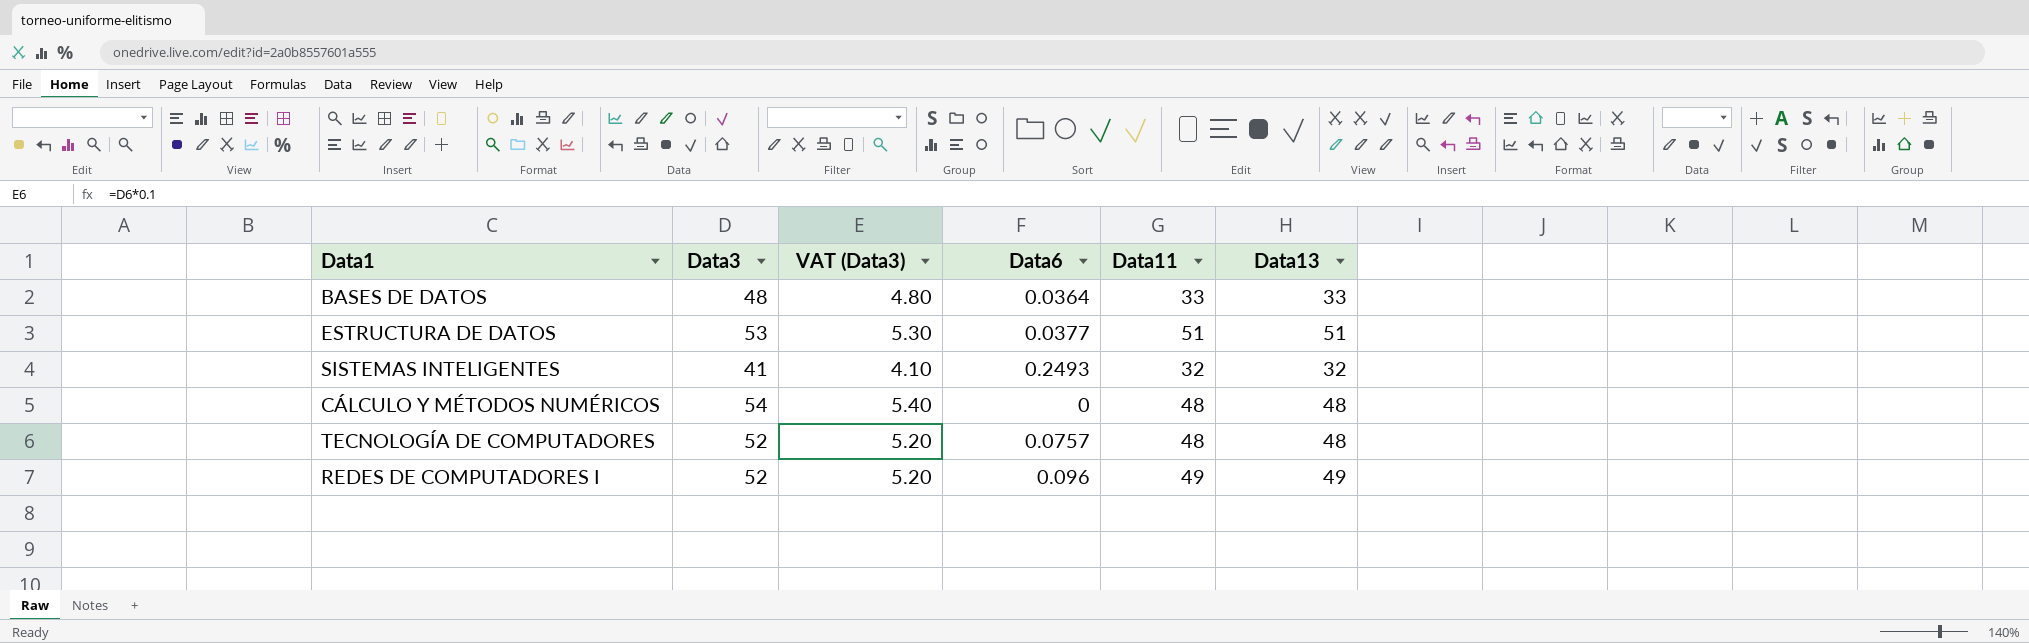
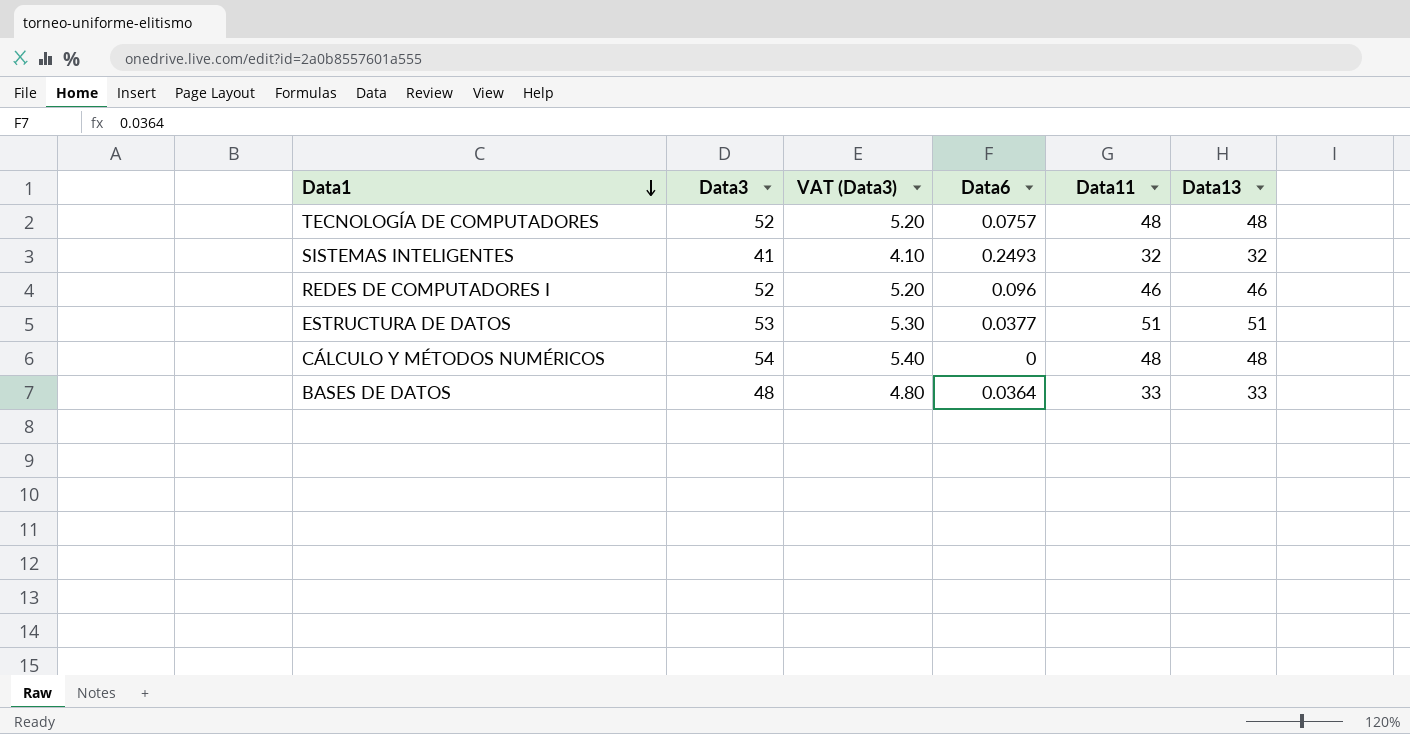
row order: none -> Data1 descending
REDES DE COMPUTADORES I | Data11: 49 -> 46
REDES DE COMPUTADORES I | Data13: 49 -> 46

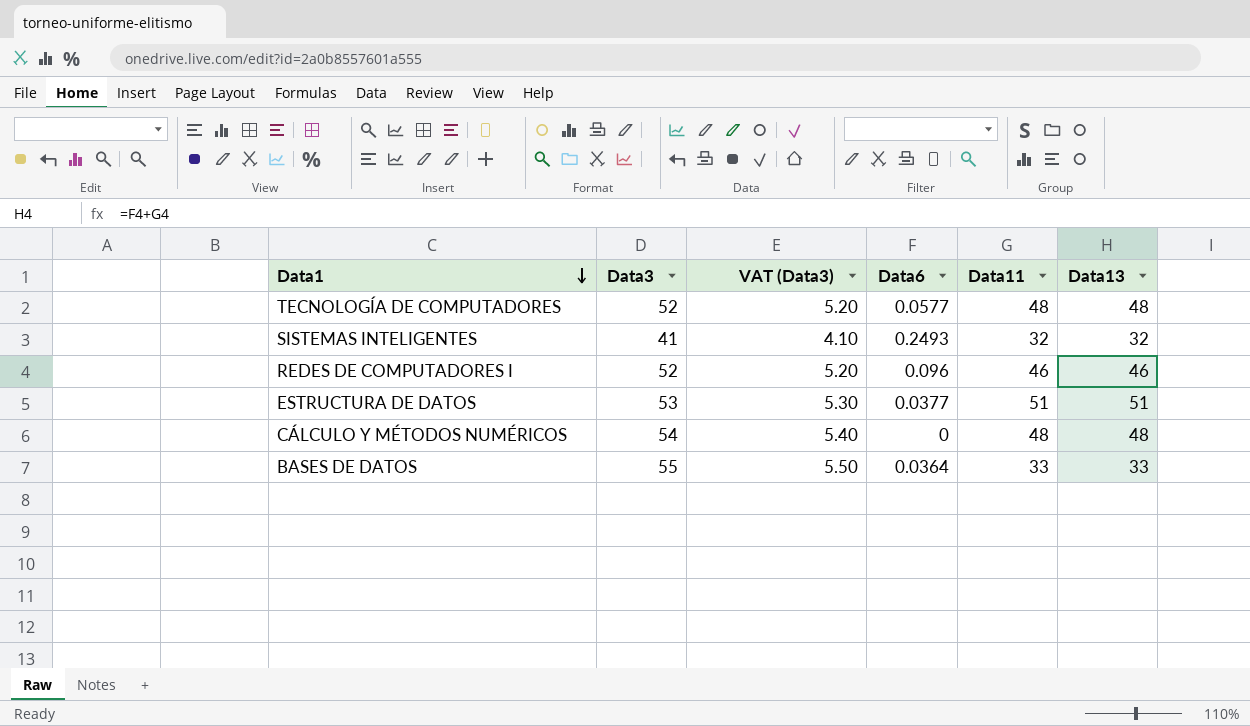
TECNOLOGÍA DE COMPUTADORES | Data6: 0.0757 -> 0.0577
BASES DE DATOS | Data3: 48 -> 55
BASES DE DATOS | VAT (Data3): 4.80 -> 5.50

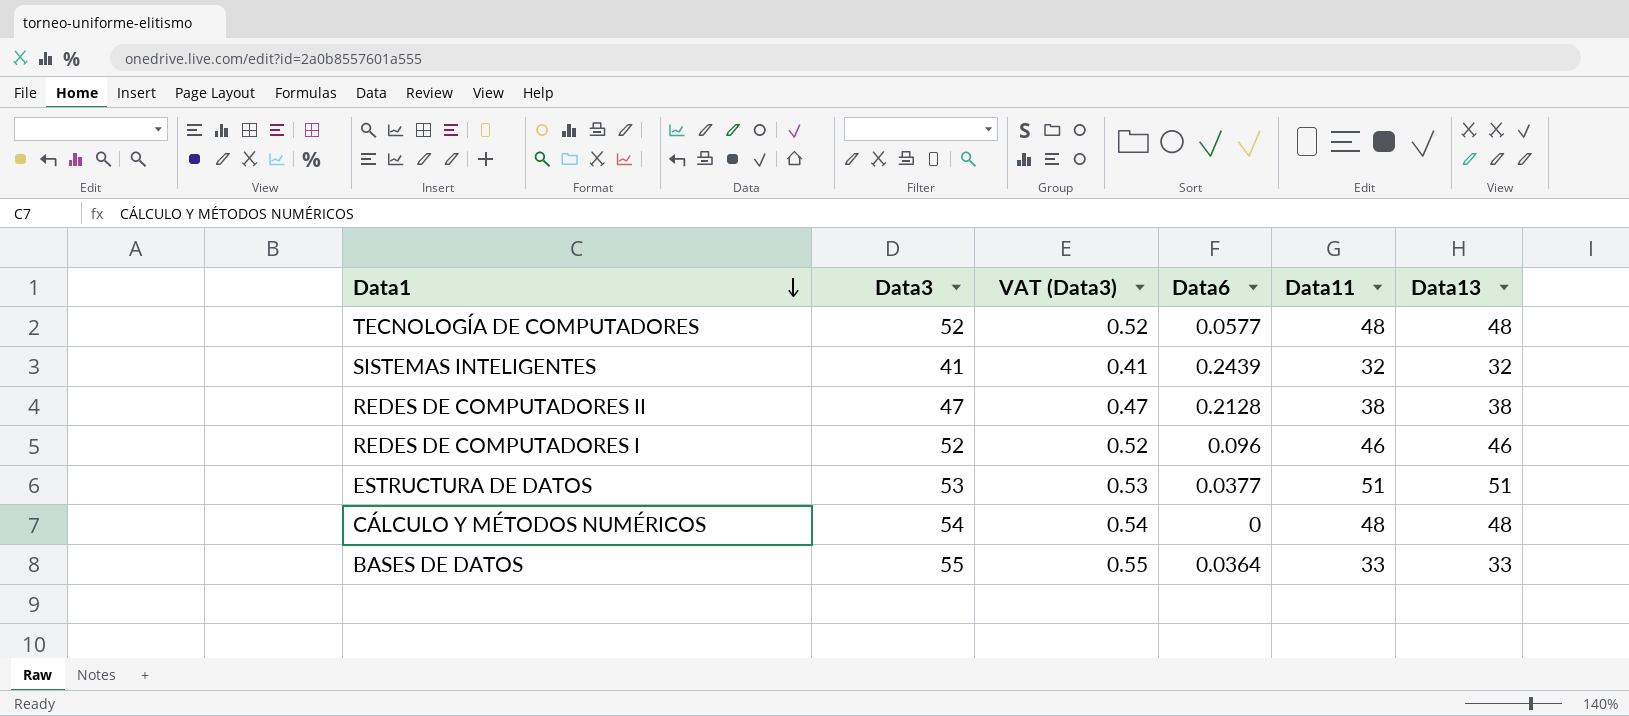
column VAT (Data3) | formula: [Data3] * 0.1 -> [Data3] * 0.01
SISTEMAS INTELIGENTES | Data6: 0.2493 -> 0.2439
row REDES DE COMPUTADORES II: none -> 47 | 0.47 | 0.2128 | 38 | 38

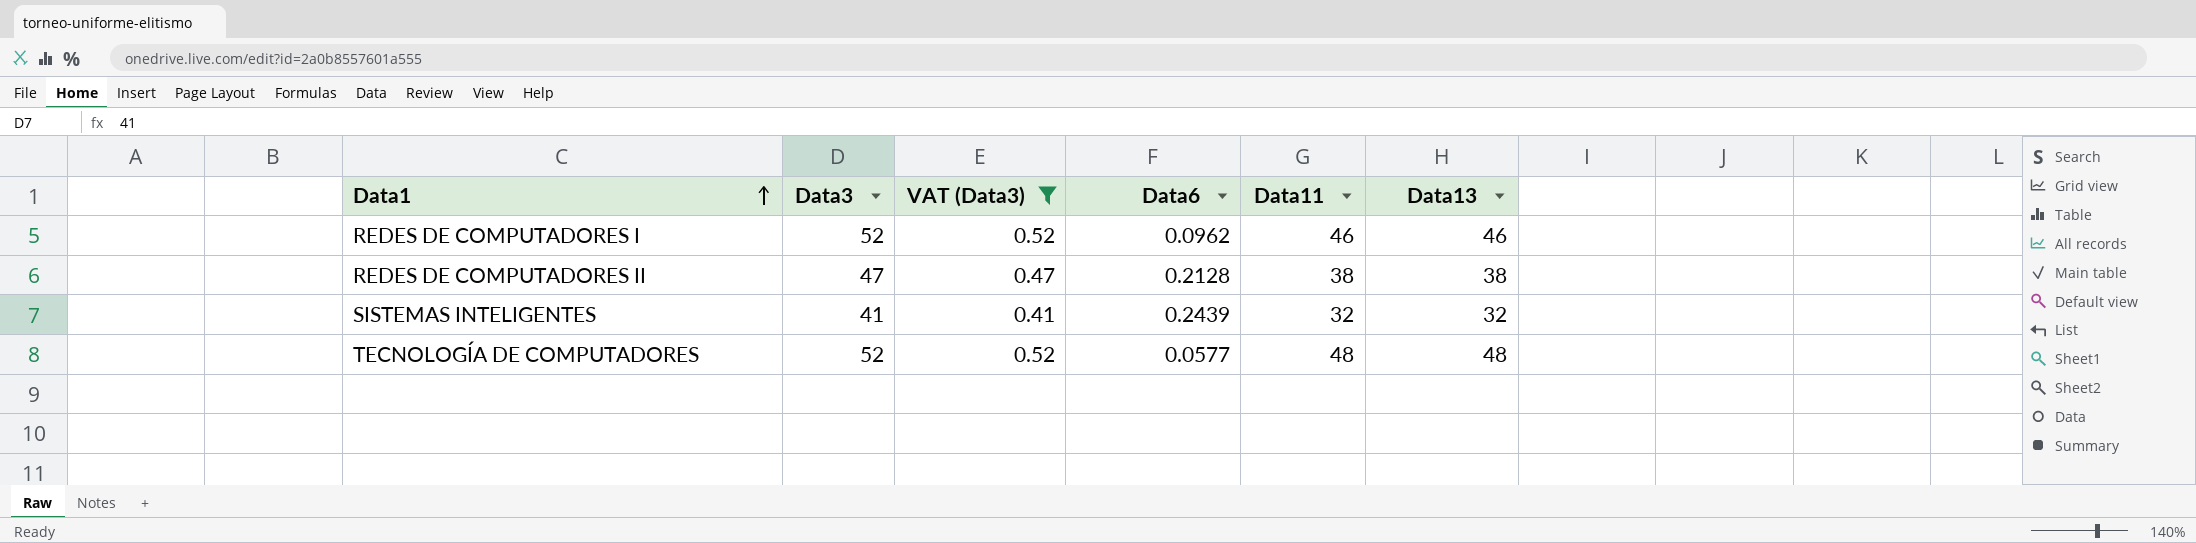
filter: none -> VAT (Data3) <= 0.52
row order: Data1 descending -> Data1 ascending
REDES DE COMPUTADORES I | Data6: 0.096 -> 0.0962

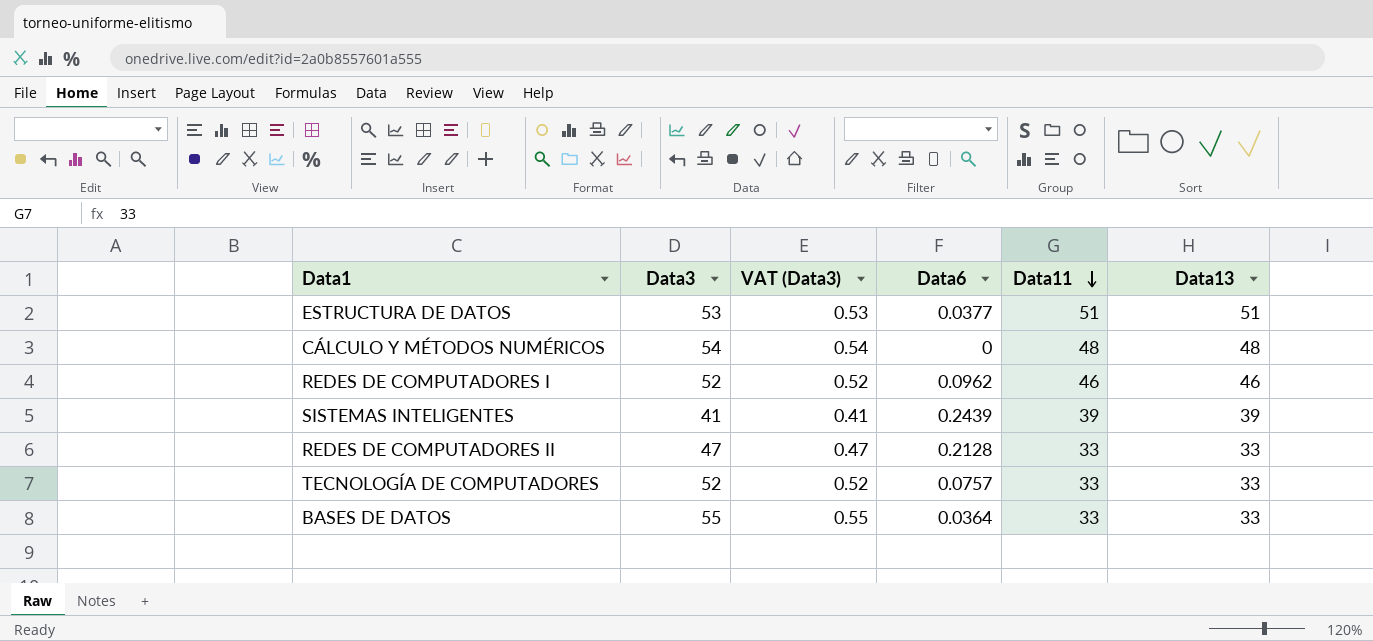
filter: VAT (Data3) <= 0.52 -> none
row order: Data1 ascending -> Data11 descending
SISTEMAS INTELIGENTES | Data11: 32 -> 39
SISTEMAS INTELIGENTES | Data13: 32 -> 39
REDES DE COMPUTADORES II | Data11: 38 -> 33
REDES DE COMPUTADORES II | Data13: 38 -> 33
TECNOLOGÍA DE COMPUTADORES | Data6: 0.0577 -> 0.0757
TECNOLOGÍA DE COMPUTADORES | Data11: 48 -> 33
TECNOLOGÍA DE COMPUTADORES | Data13: 48 -> 33

